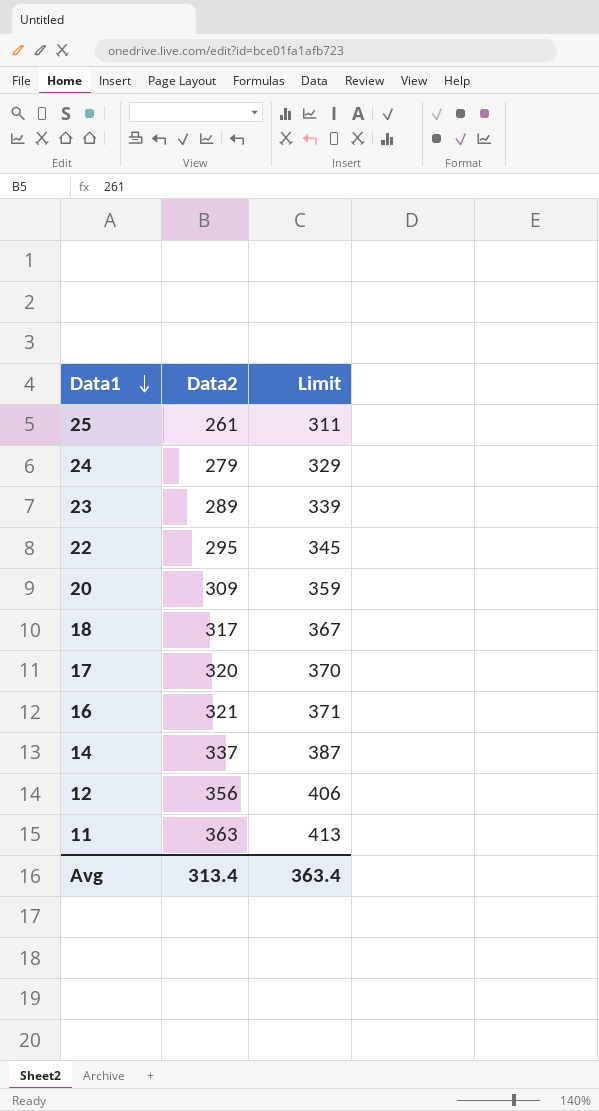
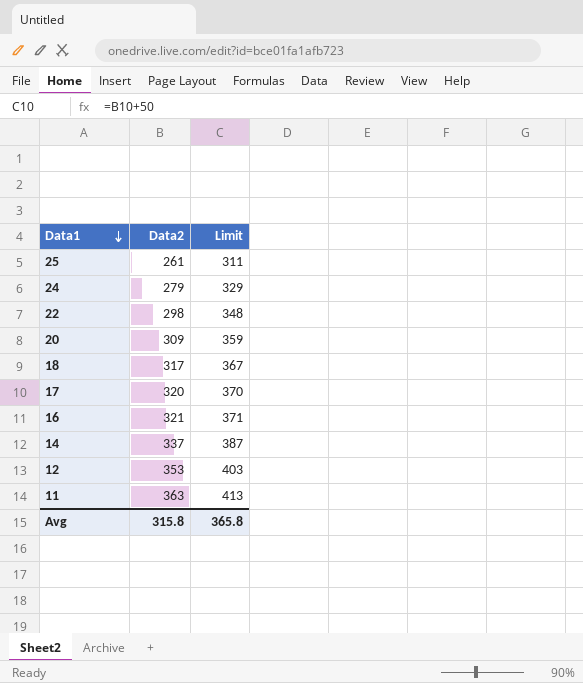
row 23: 289 | 339 -> none
22 | Data2: 295 -> 298
22 | Limit: 345 -> 348
12 | Data2: 356 -> 353
12 | Limit: 406 -> 403
Avg | Data2: 313.4 -> 315.8
Avg | Limit: 363.4 -> 365.8

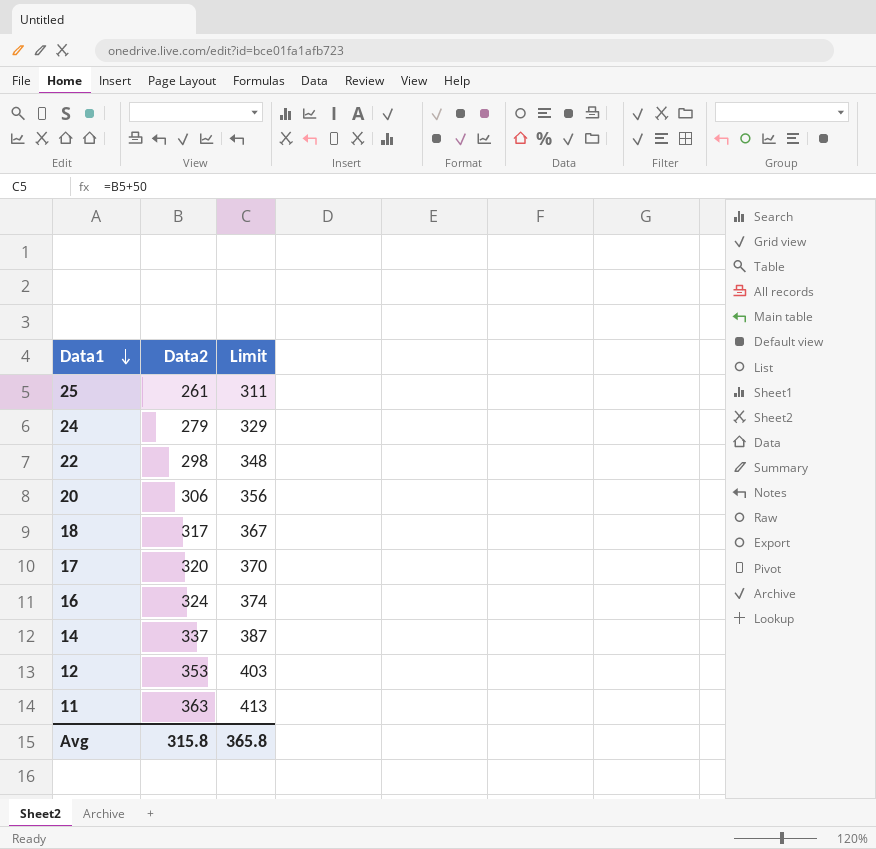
20 | Data2: 309 -> 306
20 | Limit: 359 -> 356
16 | Data2: 321 -> 324
16 | Limit: 371 -> 374

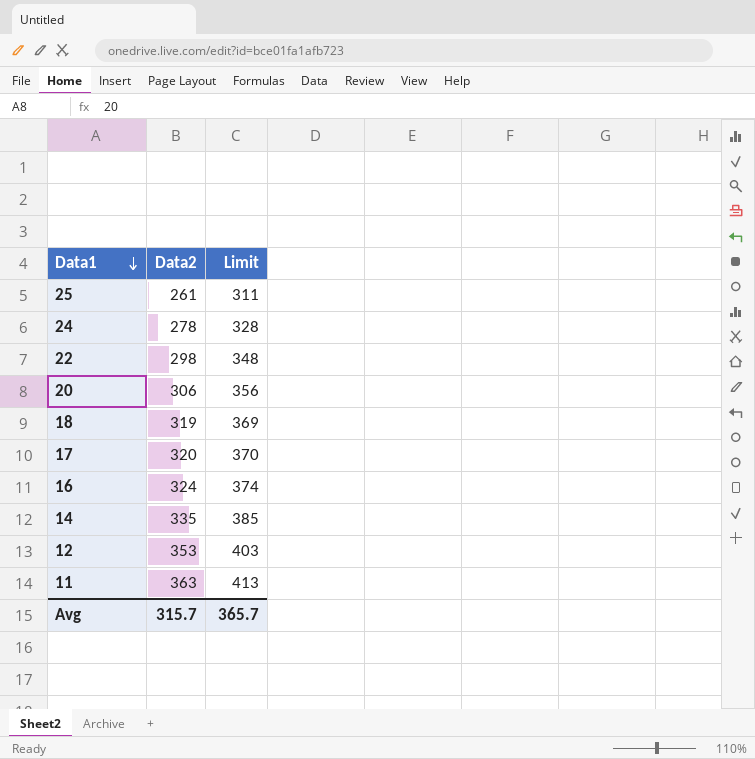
24 | Data2: 279 -> 278
24 | Limit: 329 -> 328
18 | Data2: 317 -> 319
18 | Limit: 367 -> 369
14 | Data2: 337 -> 335
14 | Limit: 387 -> 385
Avg | Data2: 315.8 -> 315.7
Avg | Limit: 365.8 -> 365.7

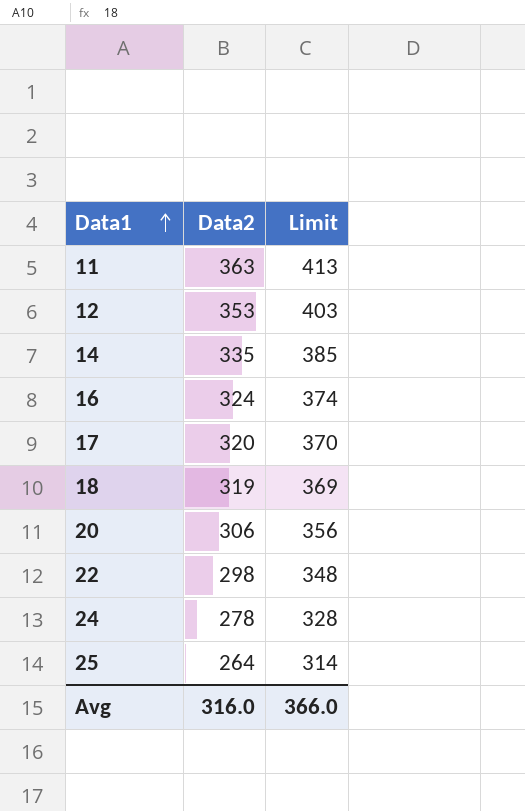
row order: Data1 descending -> Data1 ascending
25 | Data2: 261 -> 264
25 | Limit: 311 -> 314
Avg | Data2: 315.7 -> 316.0
Avg | Limit: 365.7 -> 366.0

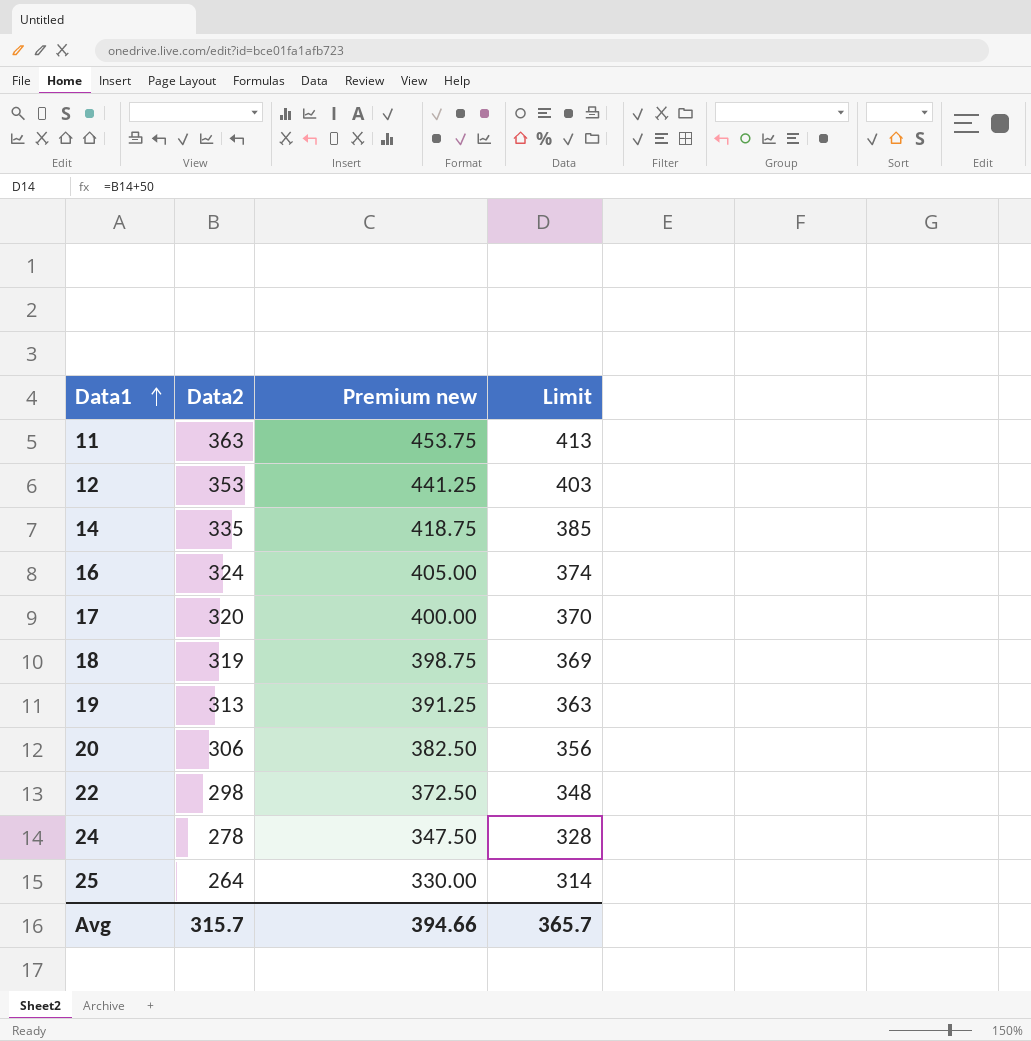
column Premium new | formula: none -> [Data2] * 1.25
row 19: none -> 313 | 391.25 | 363
Avg | Data2: 316.0 -> 315.7
Avg | Limit: 366.0 -> 365.7

